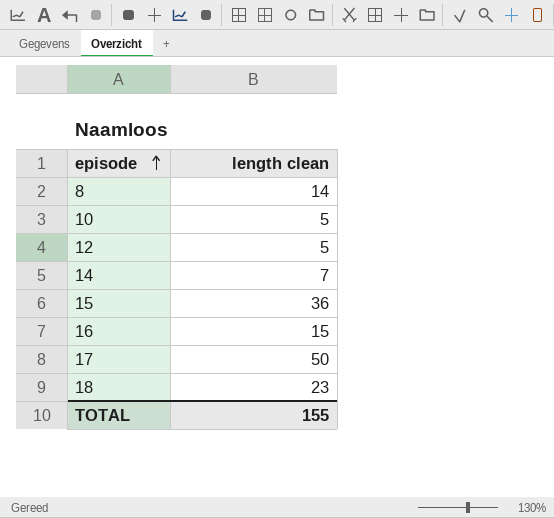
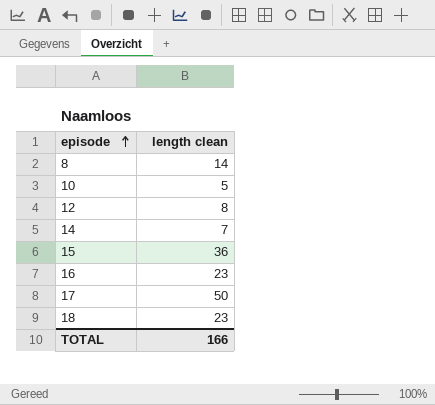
12 | length clean: 5 -> 8
16 | length clean: 15 -> 23
TOTAL | length clean: 155 -> 166

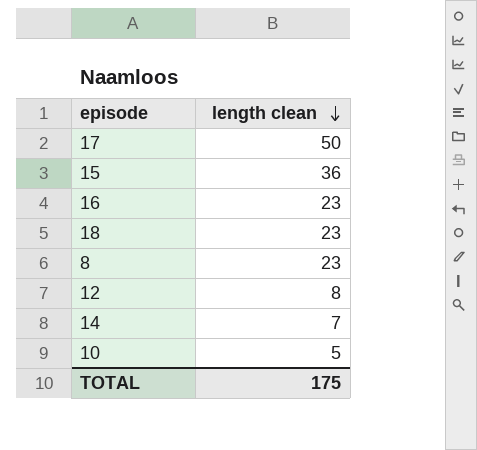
row order: episode ascending -> length clean descending
8 | length clean: 14 -> 23
TOTAL | length clean: 166 -> 175

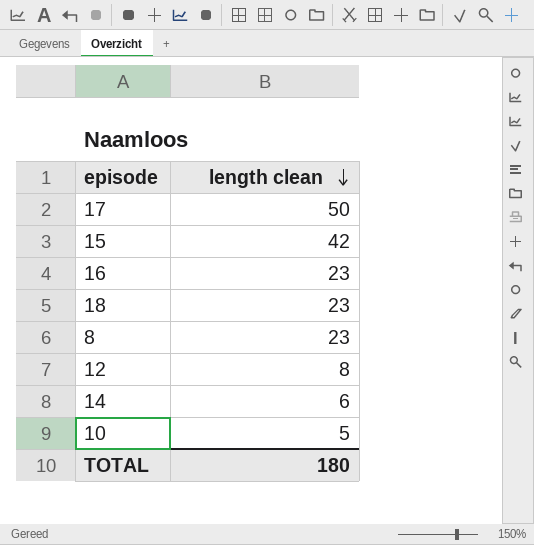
15 | length clean: 36 -> 42
14 | length clean: 7 -> 6
TOTAL | length clean: 175 -> 180

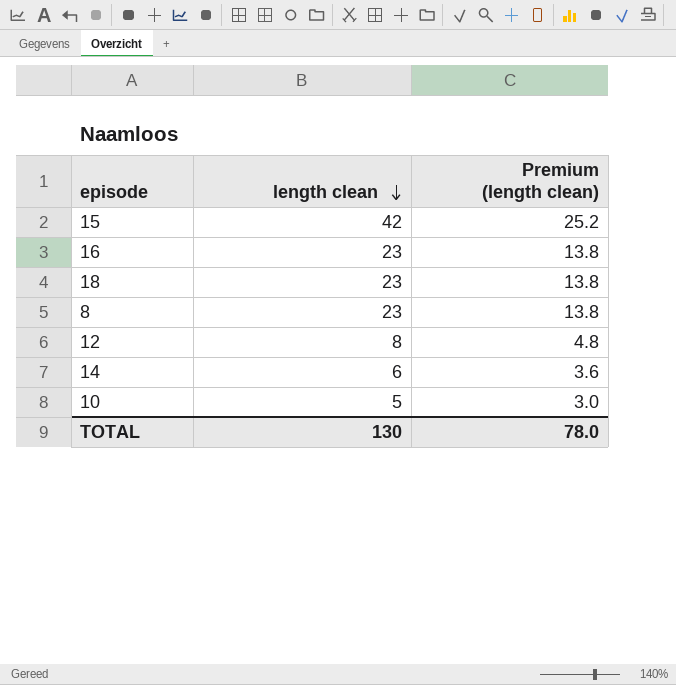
column Premium (length clean) | formula: none -> [length clean] * 0.6
row 17: 50 -> none
TOTAL | length clean: 180 -> 130

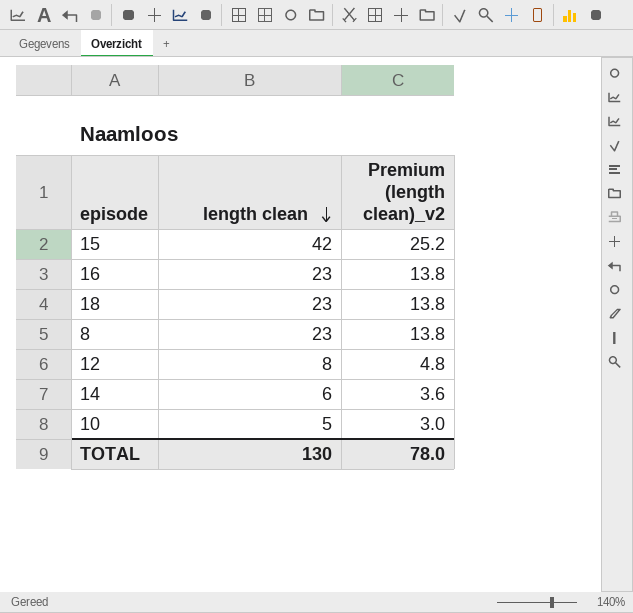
column name: Premium (length clean) -> Premium (length clean)_v2

